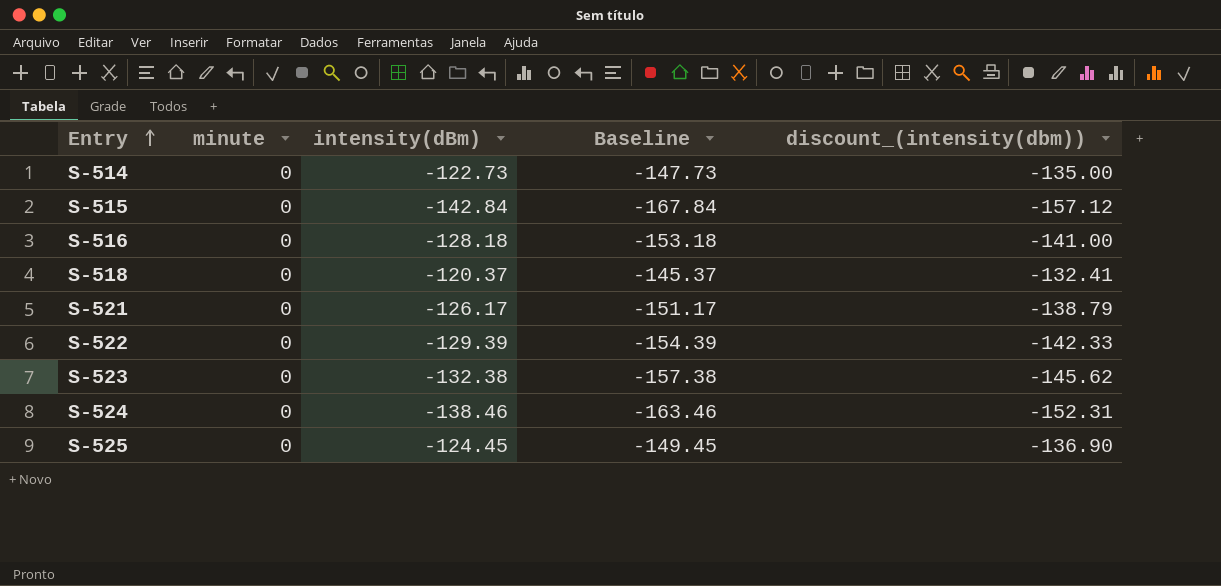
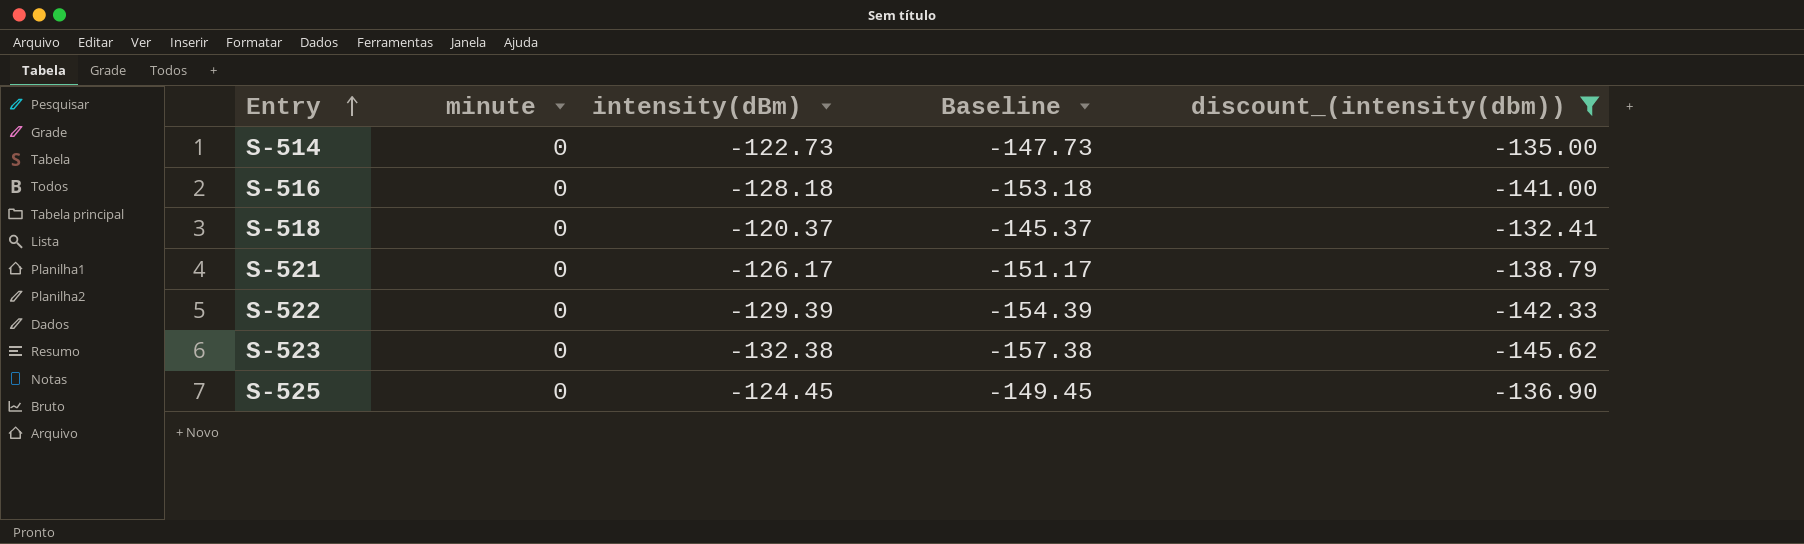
filter: none -> discount_(intensity(dbm)) >= -145.62

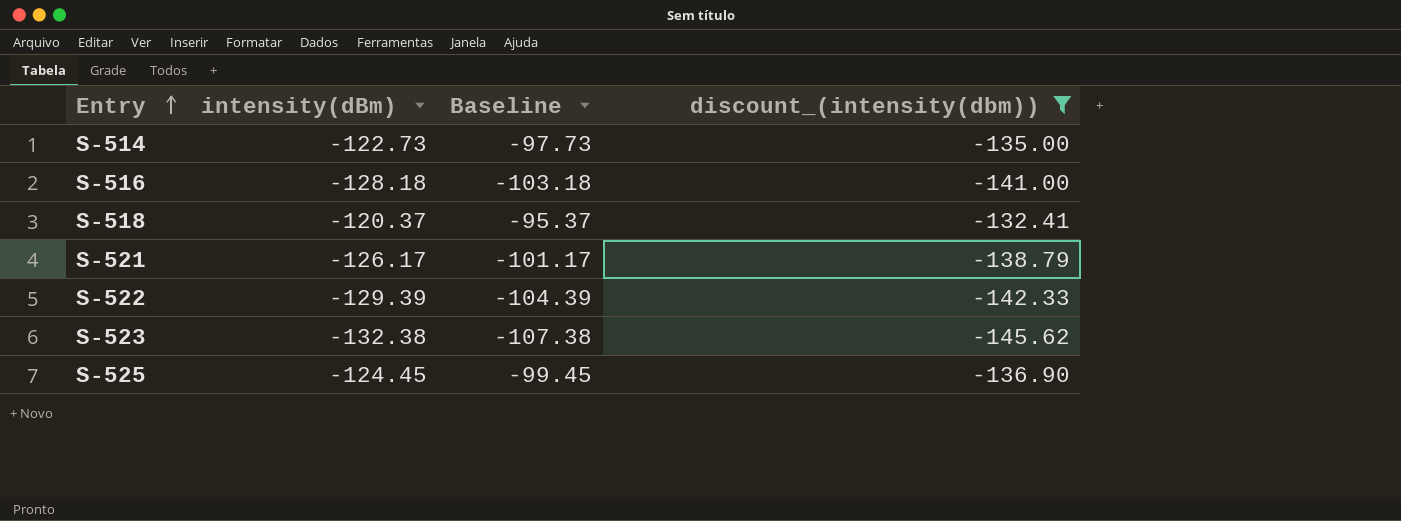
column minute | position: 2 -> none
column Baseline | formula: [intensity(dBm)] - 25 -> [intensity(dBm)] + 25

